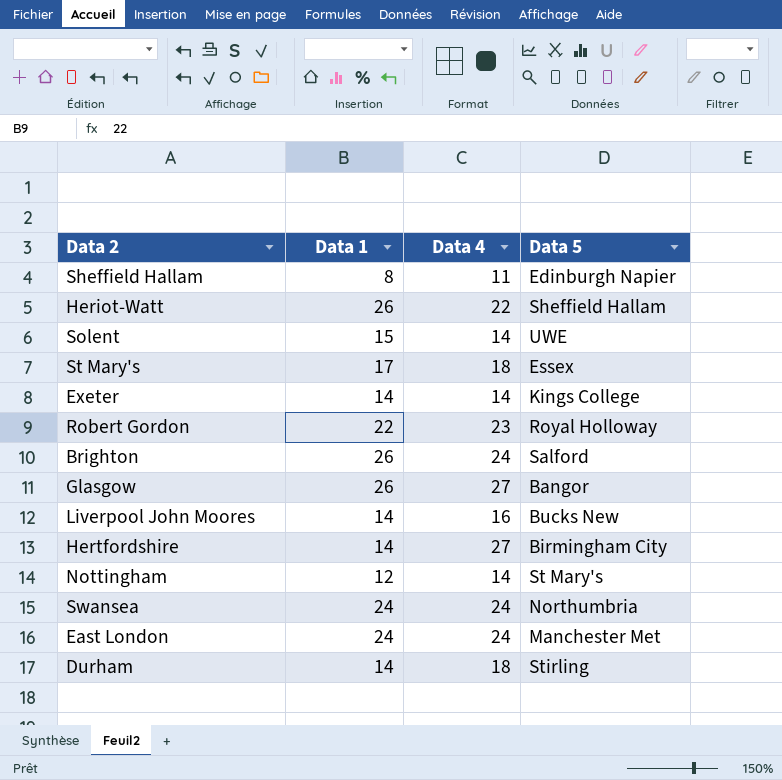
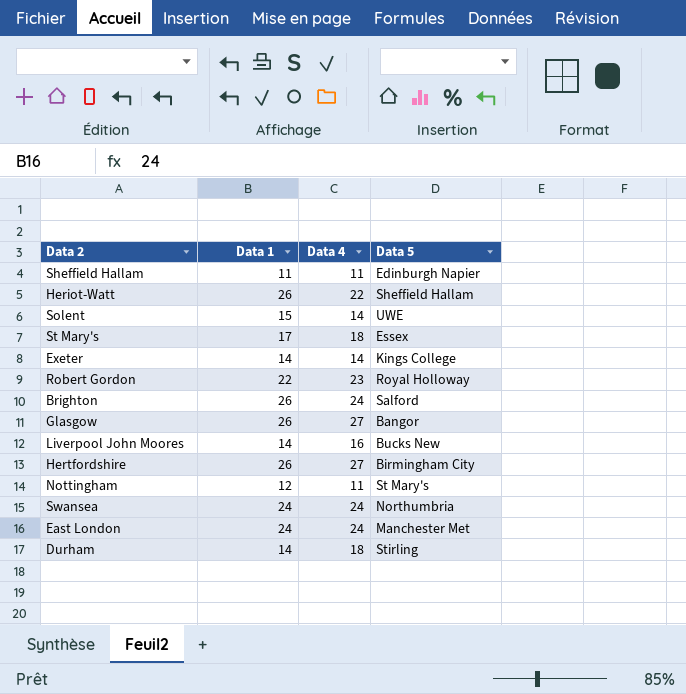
Sheffield Hallam | Data 1: 8 -> 11
Hertfordshire | Data 1: 14 -> 26
Nottingham | Data 4: 14 -> 11

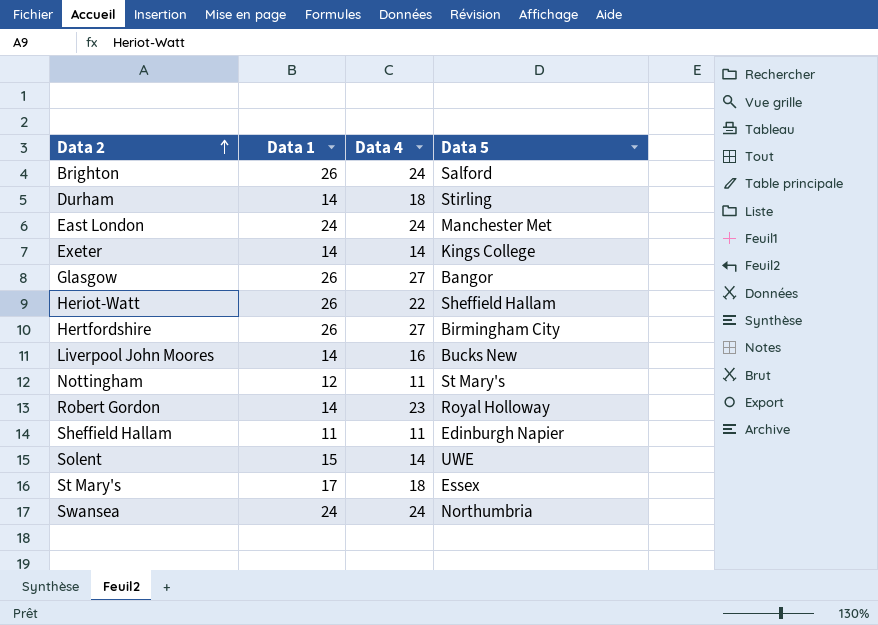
row order: none -> Data 2 ascending
Robert Gordon | Data 1: 22 -> 14

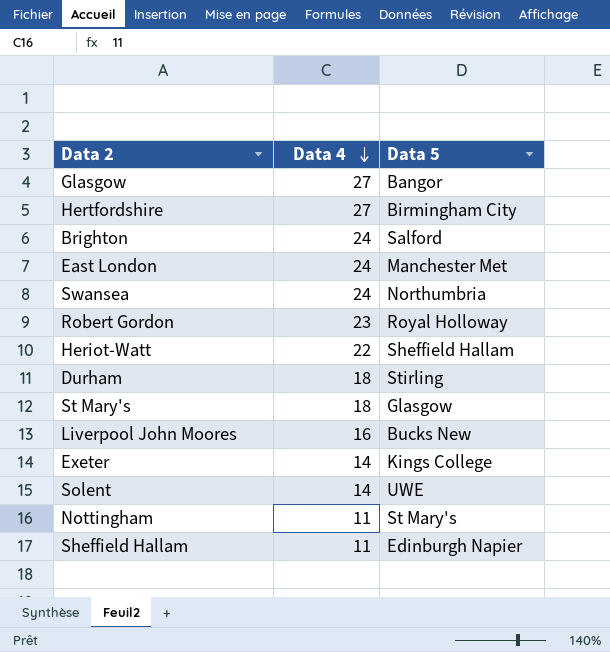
row order: Data 2 ascending -> Data 4 descending
column Data 1 | position: 2 -> none
St Mary's | Data 5: Essex -> Glasgow

